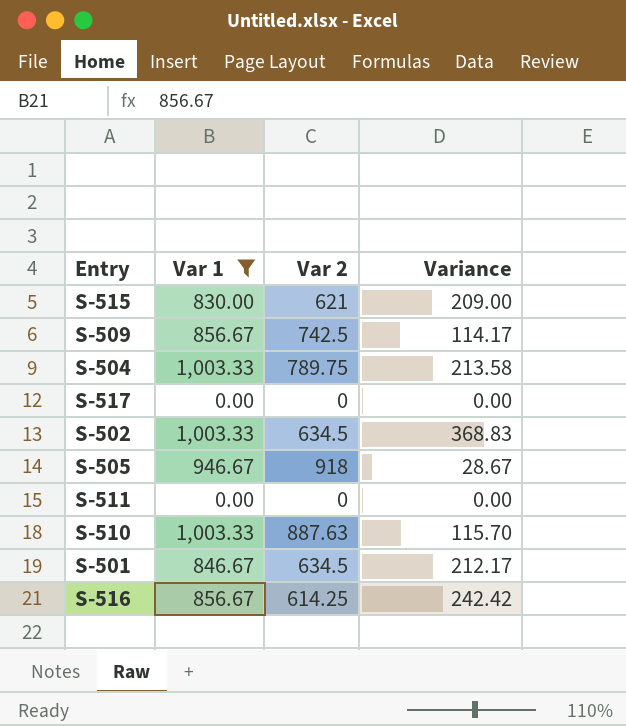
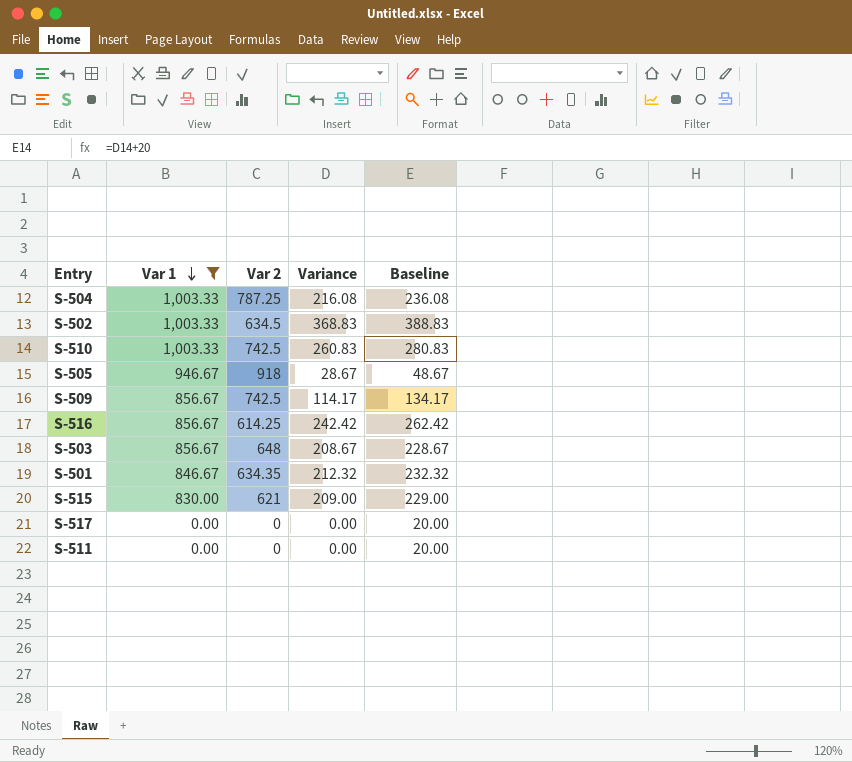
row order: none -> Var 1 descending
column Baseline | formula: none -> [Variance] + 20
S-504 | Var 2: 789.75 -> 787.25
S-504 | Variance: 213.58 -> 216.08
S-510 | Var 2: 887.63 -> 742.5
S-510 | Variance: 115.70 -> 260.83
row S-503: none -> 856.67 | 648 | 208.67 | 228.67
S-501 | Var 2: 634.5 -> 634.35
S-501 | Variance: 212.17 -> 212.32

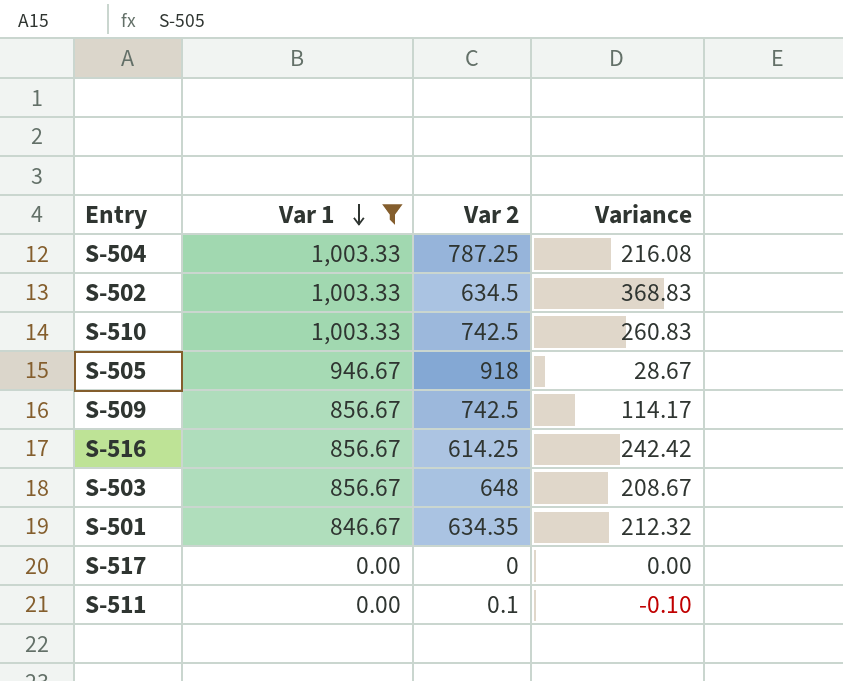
column Baseline | formula: [Variance] + 20 -> none
row S-515: 830.00 | 621 | 209.00 | 229.00 -> none
S-511 | Var 2: 0 -> 0.1
S-511 | Variance: 0.00 -> -0.10

